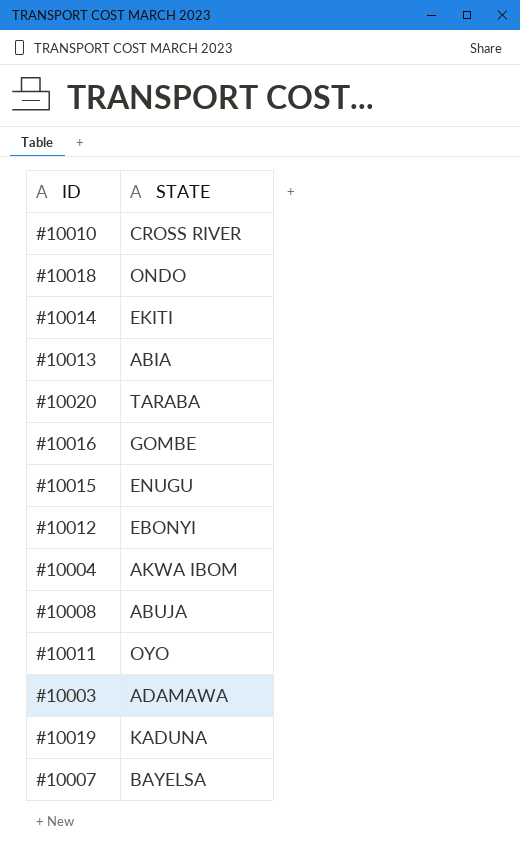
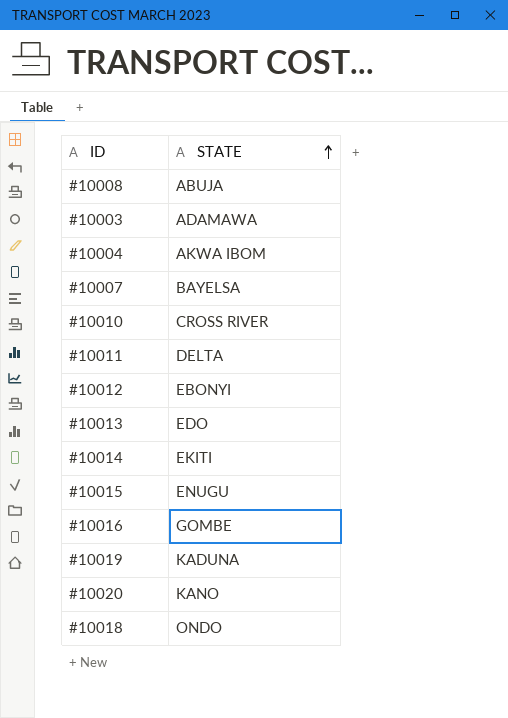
row order: none -> STATE ascending
#10011 | STATE: OYO -> DELTA
#10013 | STATE: ABIA -> EDO
#10020 | STATE: TARABA -> KANO

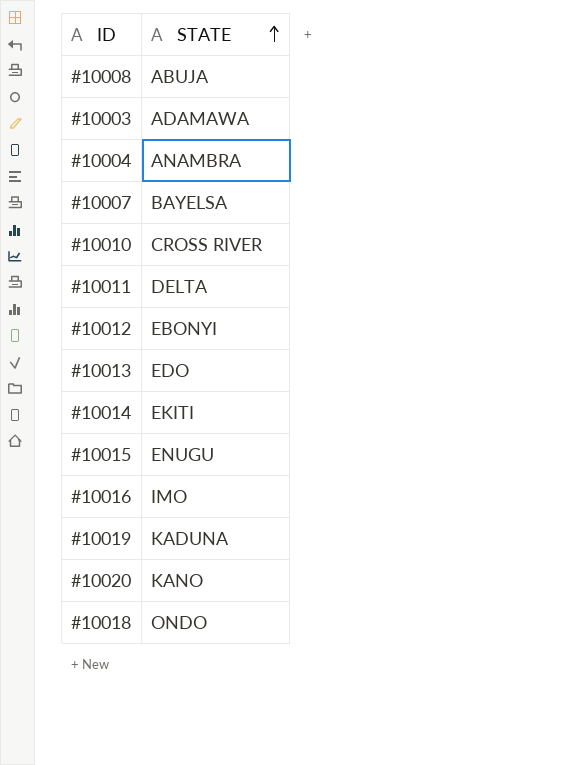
#10004 | STATE: AKWA IBOM -> ANAMBRA
#10016 | STATE: GOMBE -> IMO

